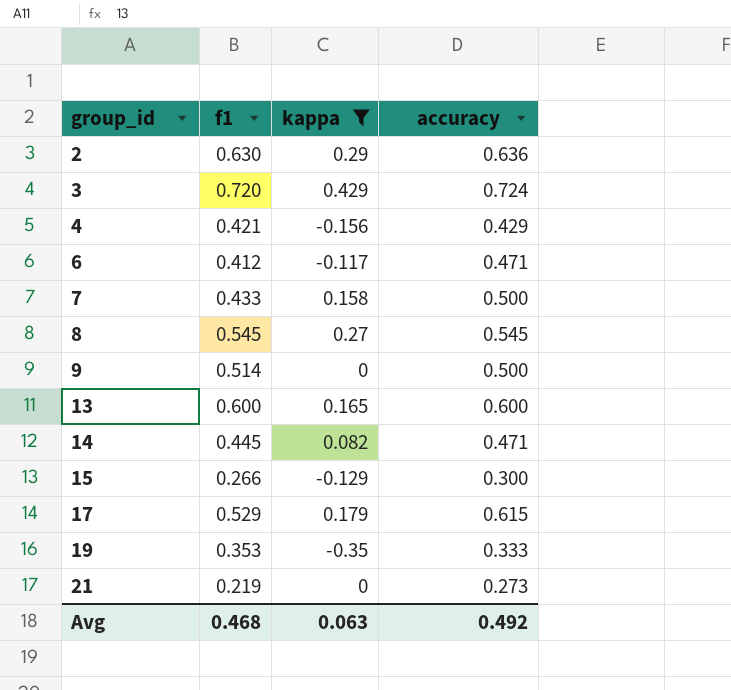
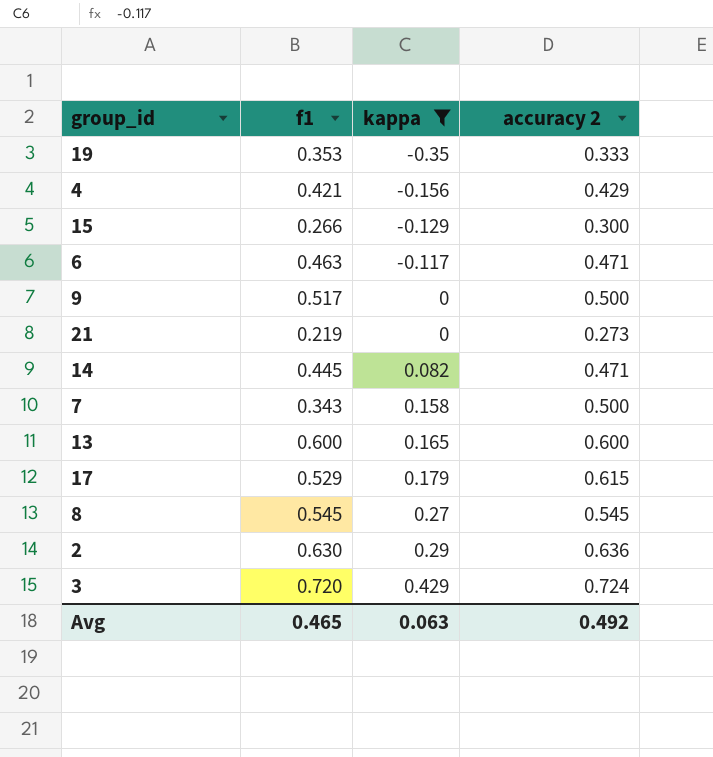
row order: group_id ascending -> kappa ascending
column name: accuracy -> accuracy 2
6 | f1: 0.412 -> 0.463
9 | f1: 0.514 -> 0.517
7 | f1: 0.433 -> 0.343
Avg | f1: 0.468 -> 0.465

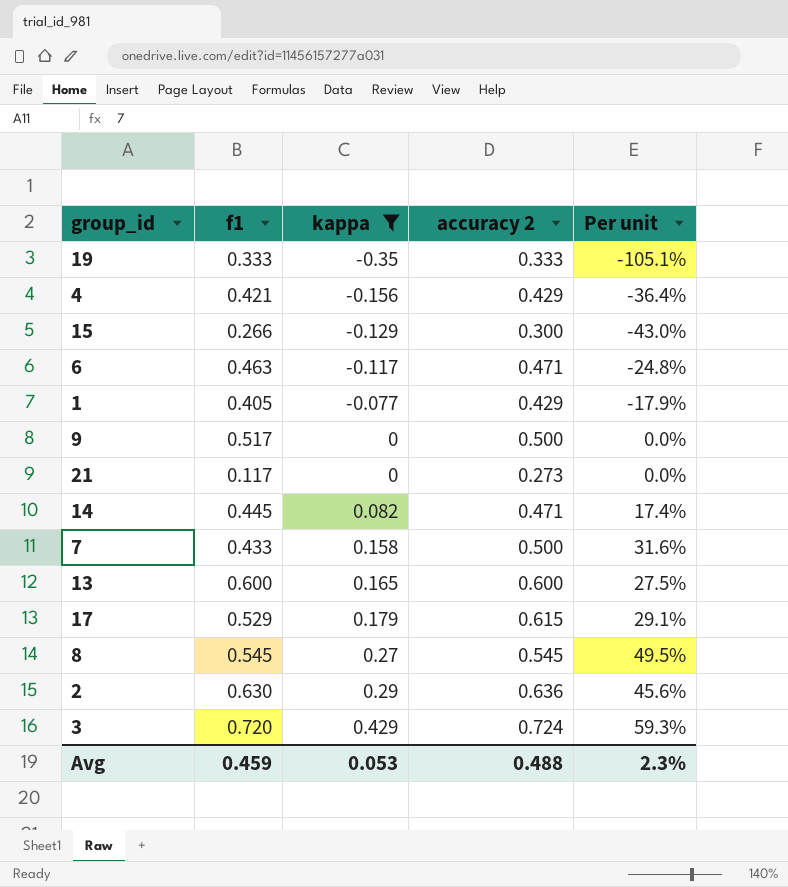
column Per unit | formula: none -> [kappa] / [accuracy 2]
19 | f1: 0.353 -> 0.333
row 1: none -> 0.405 | -0.077 | 0.429 | -17.9%
21 | f1: 0.219 -> 0.117
7 | f1: 0.343 -> 0.433
Avg | f1: 0.465 -> 0.459
Avg | kappa: 0.063 -> 0.053
Avg | accuracy 2: 0.492 -> 0.488

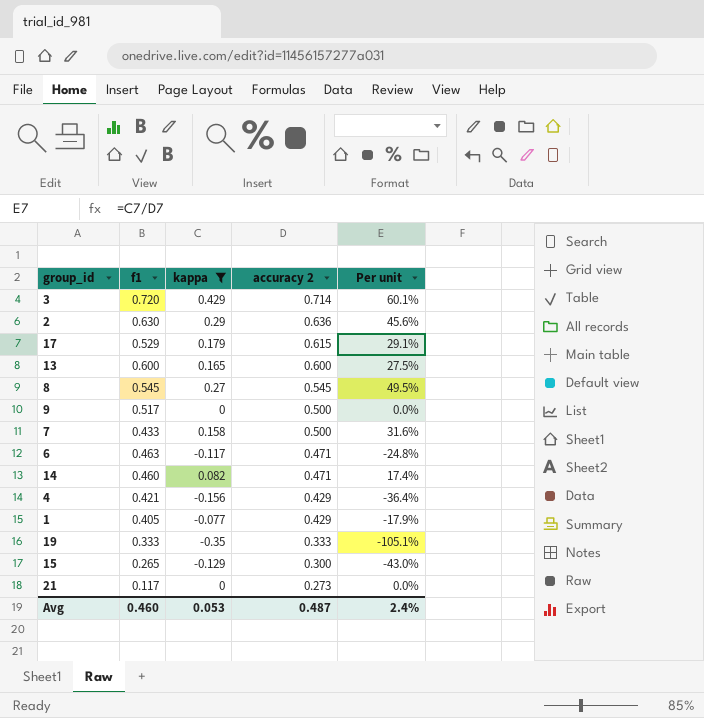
row order: kappa ascending -> accuracy 2 descending
3 | accuracy 2: 0.724 -> 0.714
3 | Per unit: 59.3% -> 60.1%
14 | f1: 0.445 -> 0.460
15 | f1: 0.266 -> 0.265
Avg | f1: 0.459 -> 0.460
Avg | accuracy 2: 0.488 -> 0.487
Avg | Per unit: 2.3% -> 2.4%

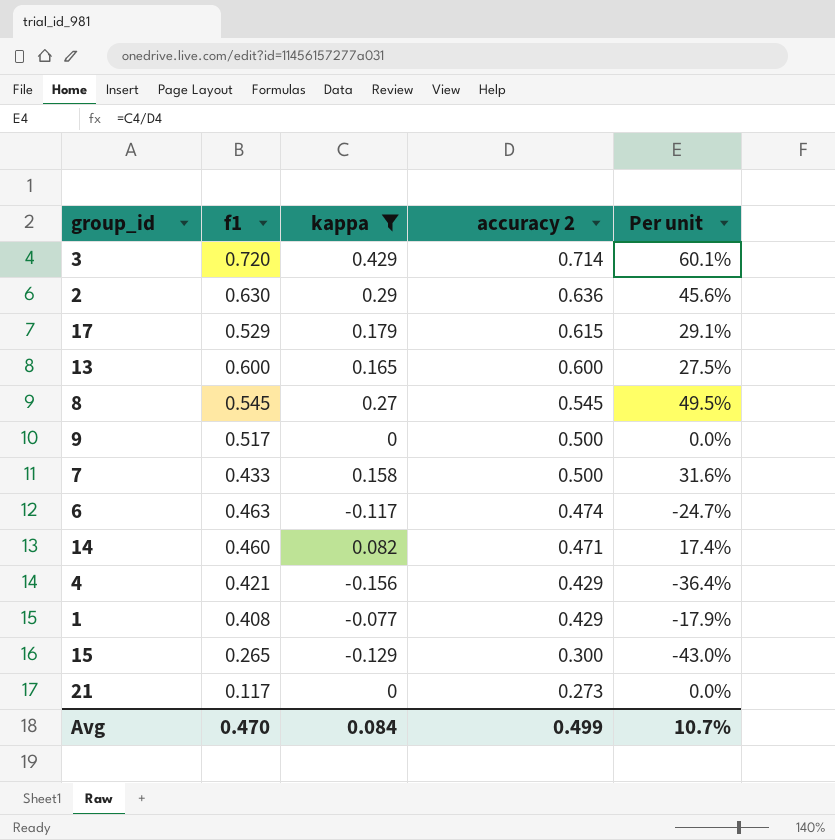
row 19: 0.333 | -0.35 | 0.333 | -105.1% -> none
6 | accuracy 2: 0.471 -> 0.474
6 | Per unit: -24.8% -> -24.7%
1 | f1: 0.405 -> 0.408
Avg | f1: 0.460 -> 0.470
Avg | kappa: 0.053 -> 0.084
Avg | accuracy 2: 0.487 -> 0.499
Avg | Per unit: 2.4% -> 10.7%

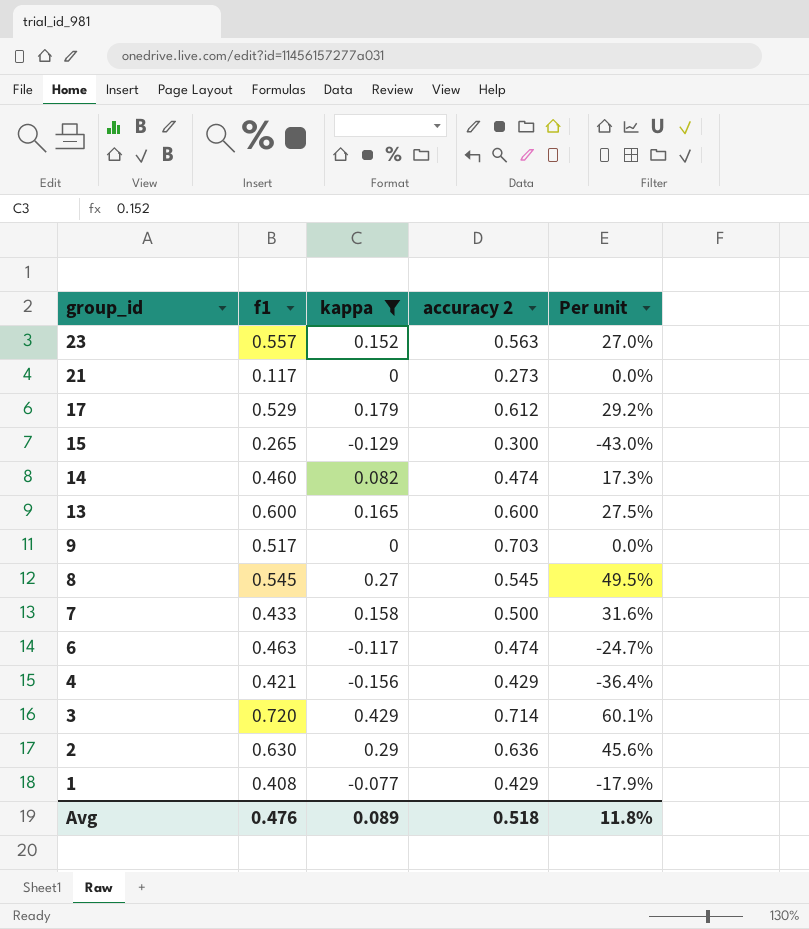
row order: accuracy 2 descending -> group_id descending
row 23: none -> 0.557 | 0.152 | 0.563 | 27.0%
17 | accuracy 2: 0.615 -> 0.612
17 | Per unit: 29.1% -> 29.2%
14 | accuracy 2: 0.471 -> 0.474
14 | Per unit: 17.4% -> 17.3%
9 | accuracy 2: 0.500 -> 0.703
Avg | f1: 0.470 -> 0.476
Avg | kappa: 0.084 -> 0.089
Avg | accuracy 2: 0.499 -> 0.518
Avg | Per unit: 10.7% -> 11.8%

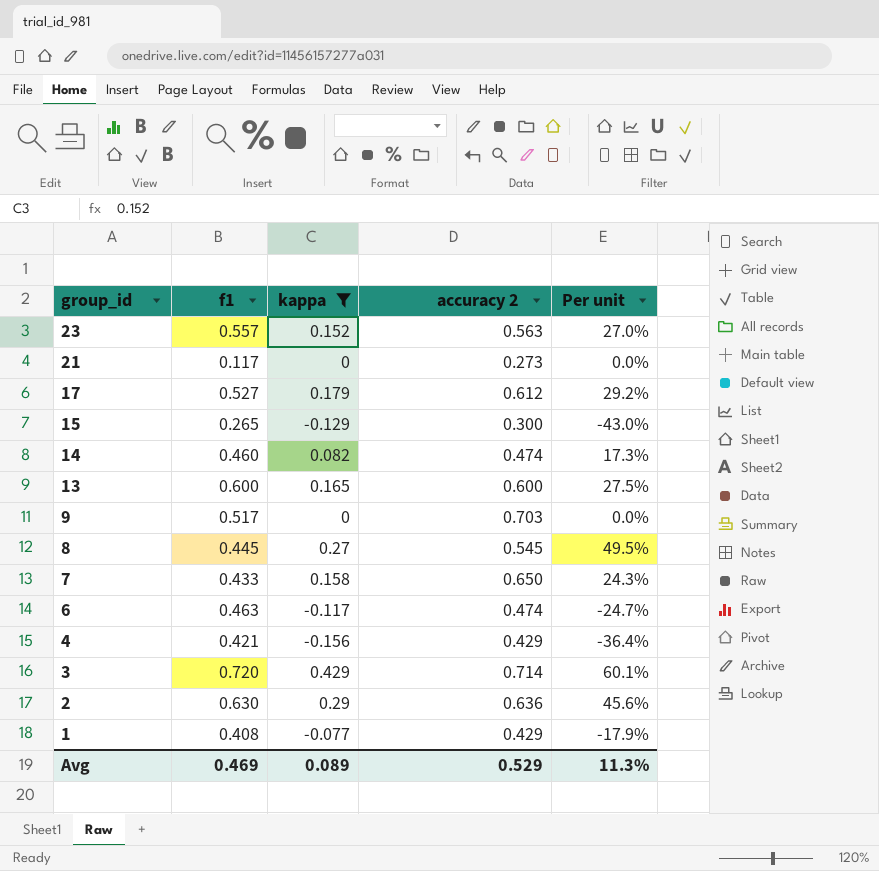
17 | f1: 0.529 -> 0.527
8 | f1: 0.545 -> 0.445
7 | accuracy 2: 0.500 -> 0.650
7 | Per unit: 31.6% -> 24.3%
Avg | f1: 0.476 -> 0.469
Avg | accuracy 2: 0.518 -> 0.529
Avg | Per unit: 11.8% -> 11.3%

